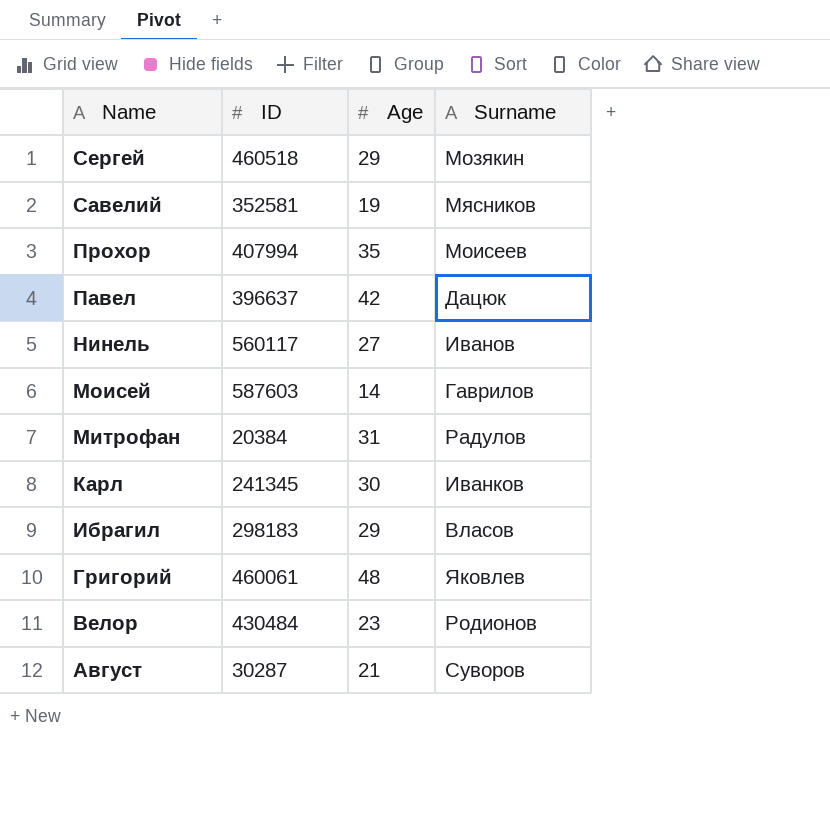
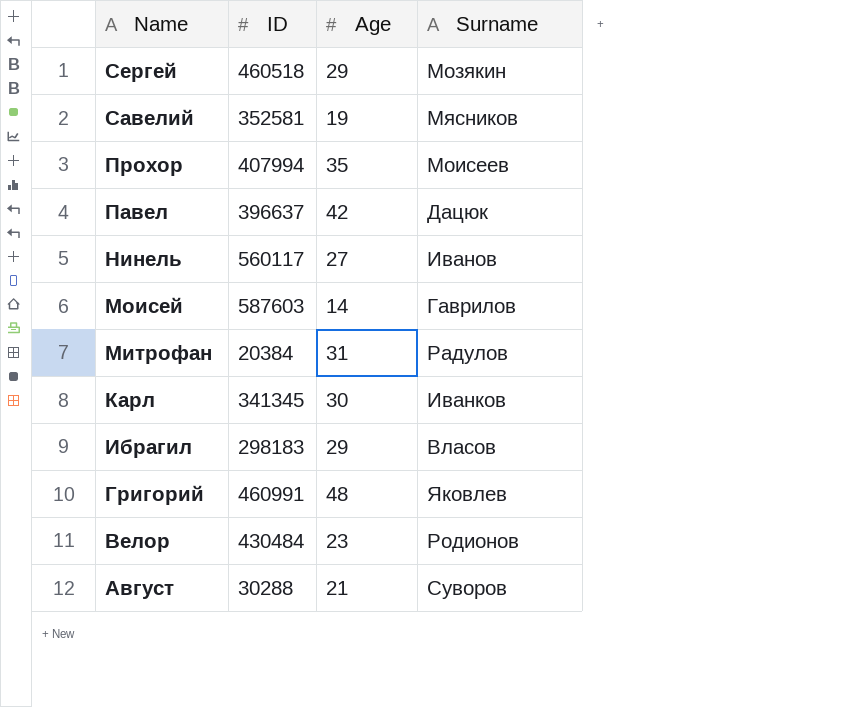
Карл | ID: 241345 -> 341345
Григорий | ID: 460061 -> 460991
Август | ID: 30287 -> 30288

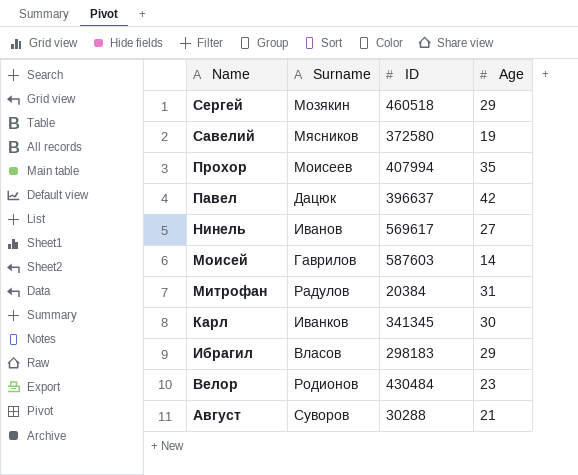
column Surname | position: 4 -> 2
row Григорий: 460991 | 48 | Яковлев -> none
Савелий | ID: 352581 -> 372580
Нинель | ID: 560117 -> 569617

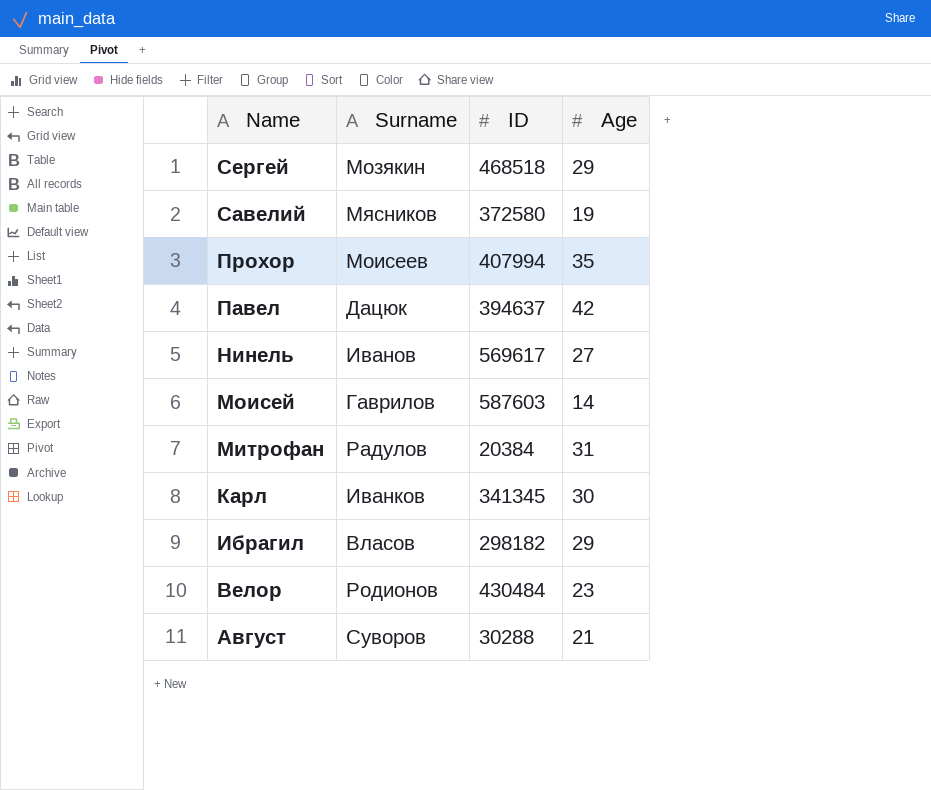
Сергей | ID: 460518 -> 468518
Павел | ID: 396637 -> 394637
Ибрагил | ID: 298183 -> 298182

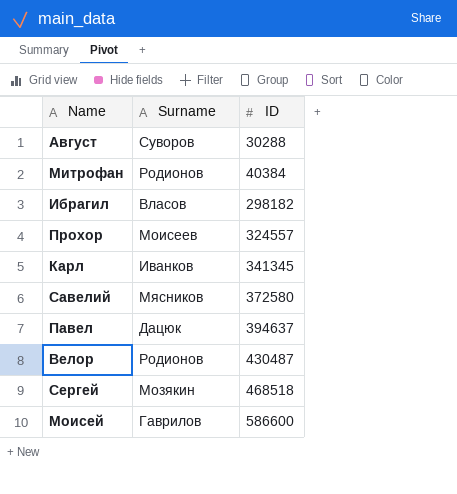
row order: Name descending -> ID ascending
column Age | position: 4 -> none
row Нинель: Иванов | 569617 | 27 -> none
Митрофан | Surname: Радулов -> Родионов
Митрофан | ID: 20384 -> 40384
Прохор | ID: 407994 -> 324557
Велор | ID: 430484 -> 430487
Моисей | ID: 587603 -> 586600

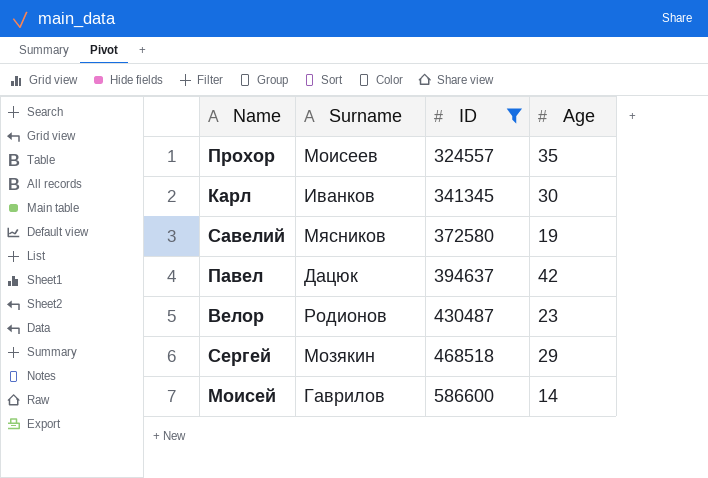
filter: none -> ID >= 324557
column Age | position: none -> 4

